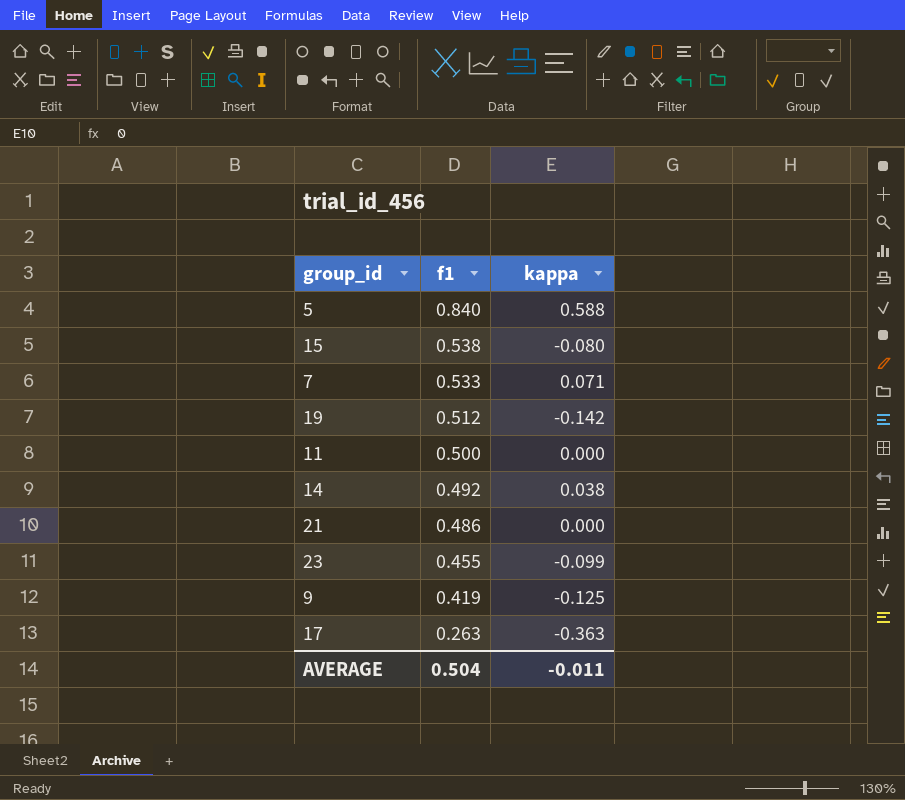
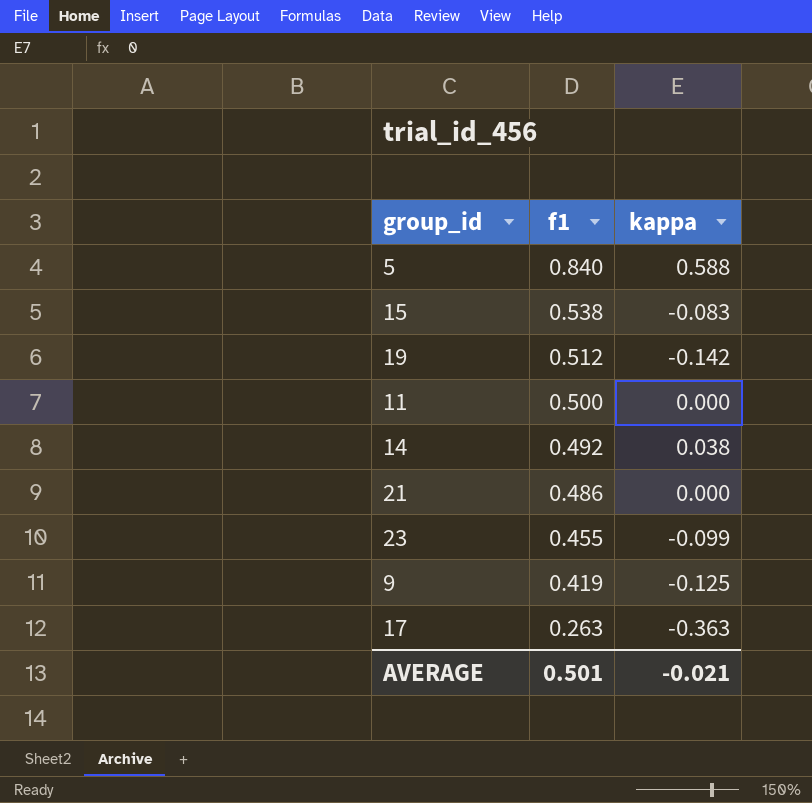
row 7: 0.533 | 0.071 -> none
15 | kappa: -0.080 -> -0.083
AVERAGE | f1: 0.504 -> 0.501
AVERAGE | kappa: -0.011 -> -0.021

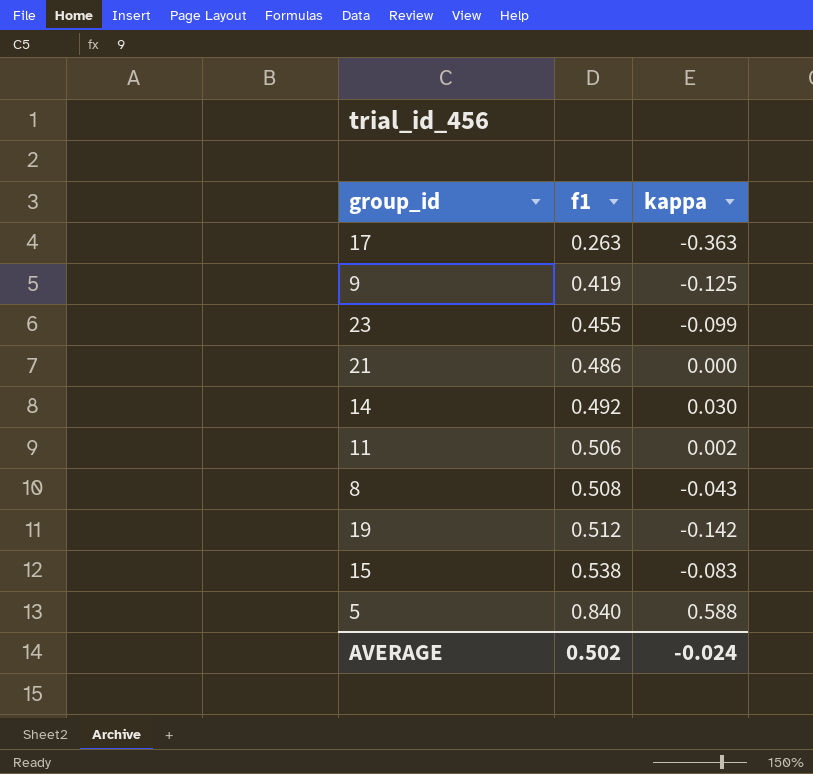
row order: f1 descending -> f1 ascending
14 | kappa: 0.038 -> 0.030
11 | f1: 0.500 -> 0.506
11 | kappa: 0.000 -> 0.002
row 8: none -> 0.508 | -0.043
AVERAGE | f1: 0.501 -> 0.502
AVERAGE | kappa: -0.021 -> -0.024

